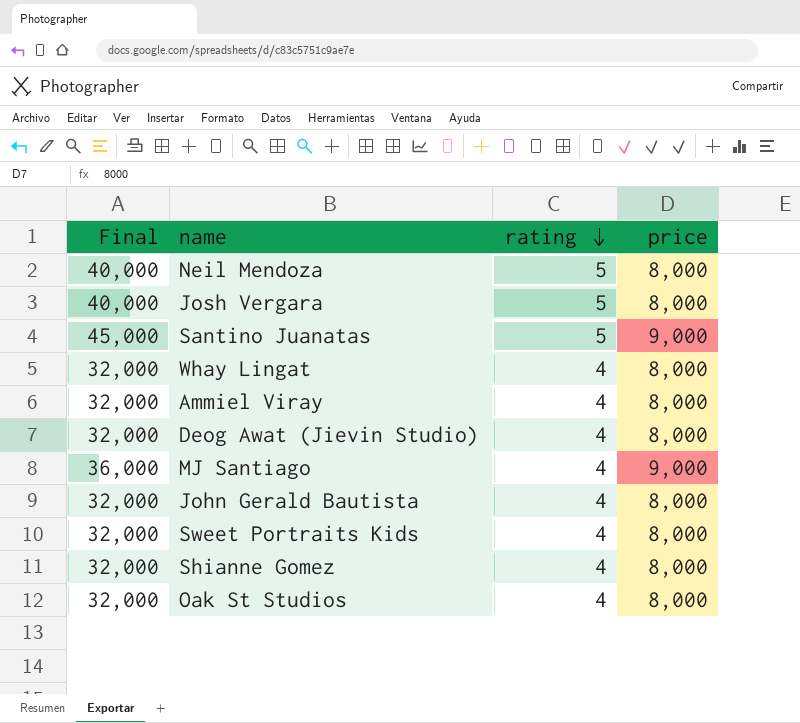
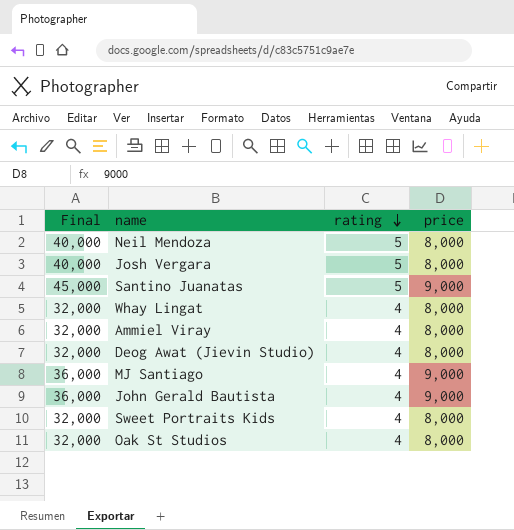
row Shianne Gomez: 32,000 | 4 | 8,000 -> none
John Gerald Bautista | Final: 32,000 -> 36,000
John Gerald Bautista | price: 8,000 -> 9,000

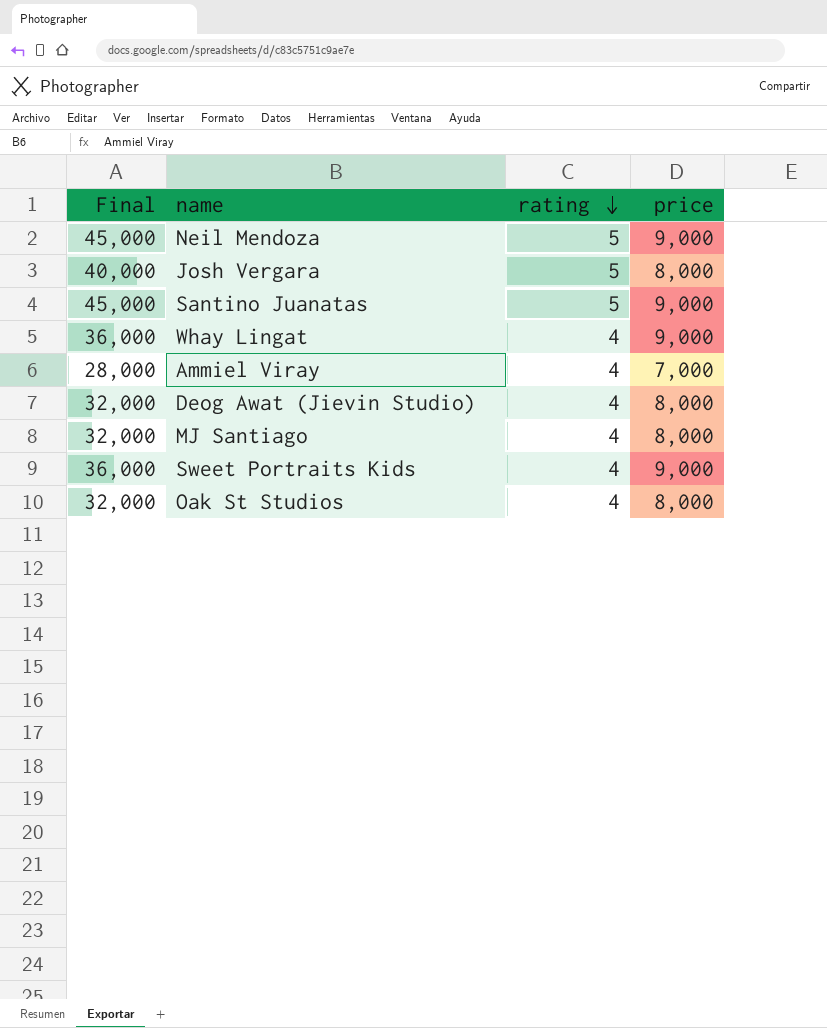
row John Gerald Bautista: 36,000 | 4 | 9,000 -> none
Neil Mendoza | Final: 40,000 -> 45,000
Neil Mendoza | price: 8,000 -> 9,000
Whay Lingat | Final: 32,000 -> 36,000
Whay Lingat | price: 8,000 -> 9,000
Ammiel Viray | Final: 32,000 -> 28,000
Ammiel Viray | price: 8,000 -> 7,000
MJ Santiago | Final: 36,000 -> 32,000
MJ Santiago | price: 9,000 -> 8,000
Sweet Portraits Kids | Final: 32,000 -> 36,000
Sweet Portraits Kids | price: 8,000 -> 9,000

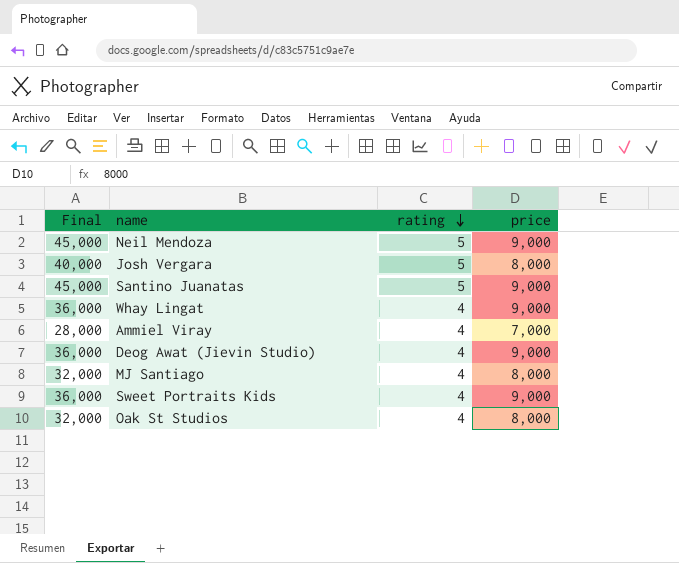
Deog Awat (Jievin Studio) | Final: 32,000 -> 36,000
Deog Awat (Jievin Studio) | price: 8,000 -> 9,000

